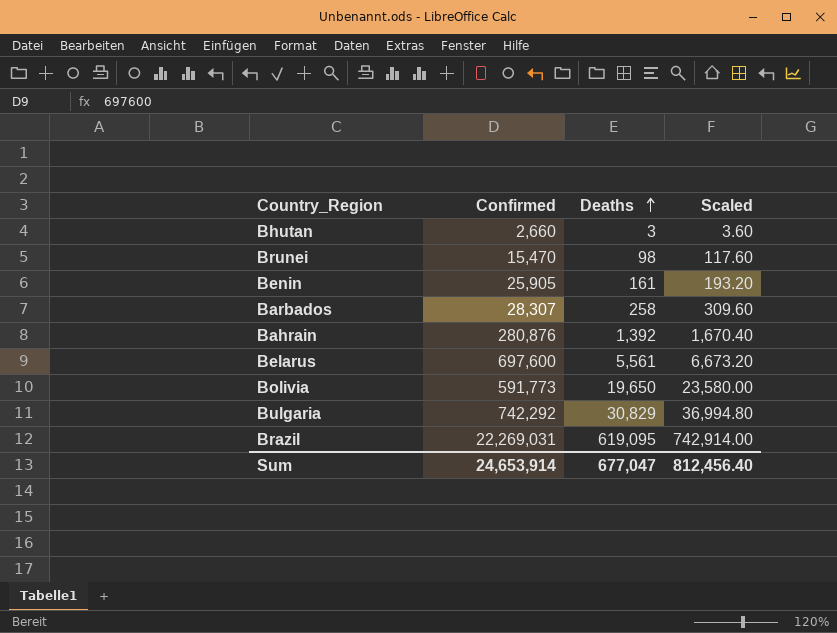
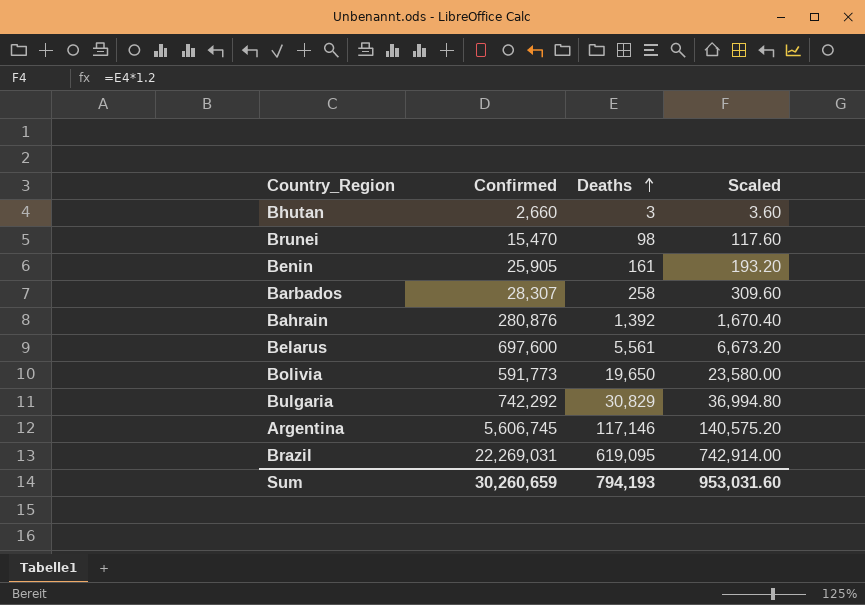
row Argentina: none -> 5,606,745 | 117,146 | 140,575.20
Sum | Confirmed: 24,653,914 -> 30,260,659
Sum | Deaths: 677,047 -> 794,193
Sum | Scaled: 812,456.40 -> 953,031.60

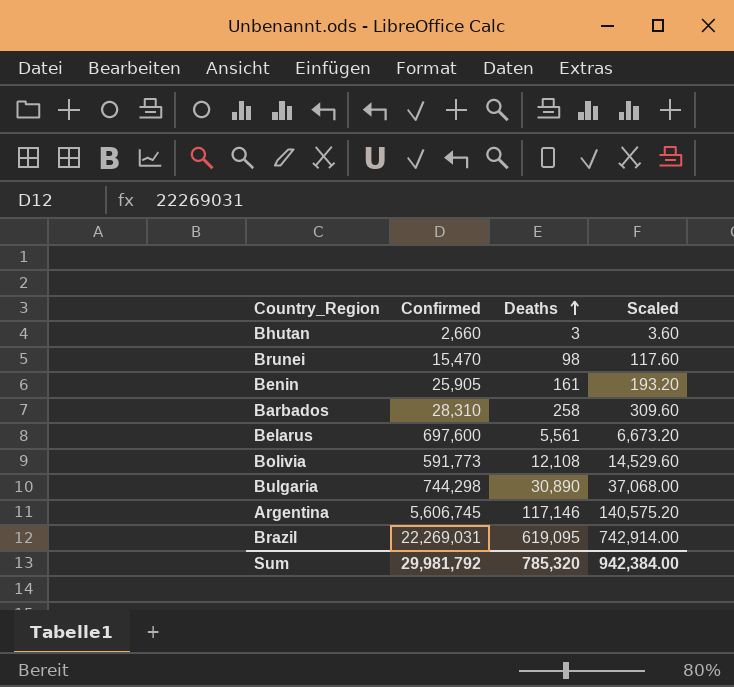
row Bahrain: 280,876 | 1,392 | 1,670.40 -> none
Barbados | Confirmed: 28,307 -> 28,310
Bolivia | Deaths: 19,650 -> 12,108
Bolivia | Scaled: 23,580.00 -> 14,529.60
Bulgaria | Confirmed: 742,292 -> 744,298
Bulgaria | Deaths: 30,829 -> 30,890
Bulgaria | Scaled: 36,994.80 -> 37,068.00
Sum | Confirmed: 30,260,659 -> 29,981,792
Sum | Deaths: 794,193 -> 785,320
Sum | Scaled: 953,031.60 -> 942,384.00

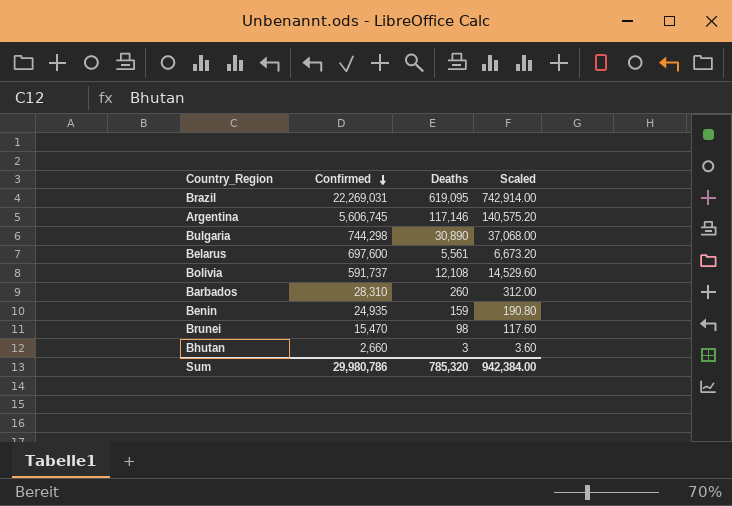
row order: Deaths ascending -> Confirmed descending
Bolivia | Confirmed: 591,773 -> 591,737
Barbados | Deaths: 258 -> 260
Barbados | Scaled: 309.60 -> 312.00
Benin | Confirmed: 25,905 -> 24,935
Benin | Deaths: 161 -> 159
Benin | Scaled: 193.20 -> 190.80
Sum | Confirmed: 29,981,792 -> 29,980,786

